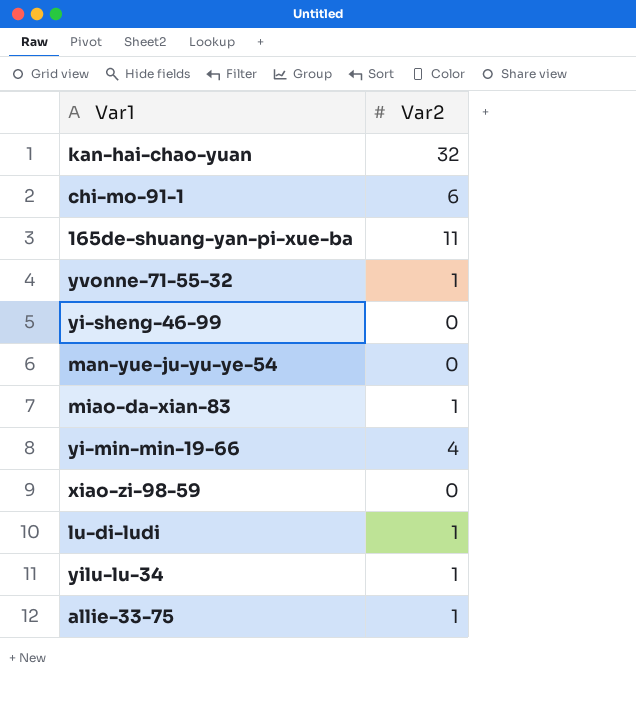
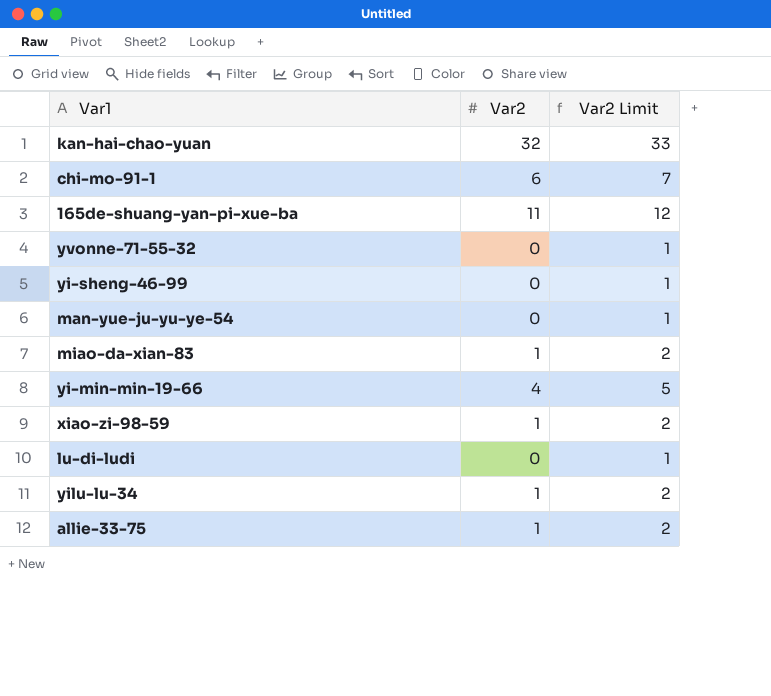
column Var2 Limit | formula: none -> [Var2] + 1
yvonne-71-55-32 | Var2: 1 -> 0
xiao-zi-98-59 | Var2: 0 -> 1
lu-di-ludi | Var2: 1 -> 0

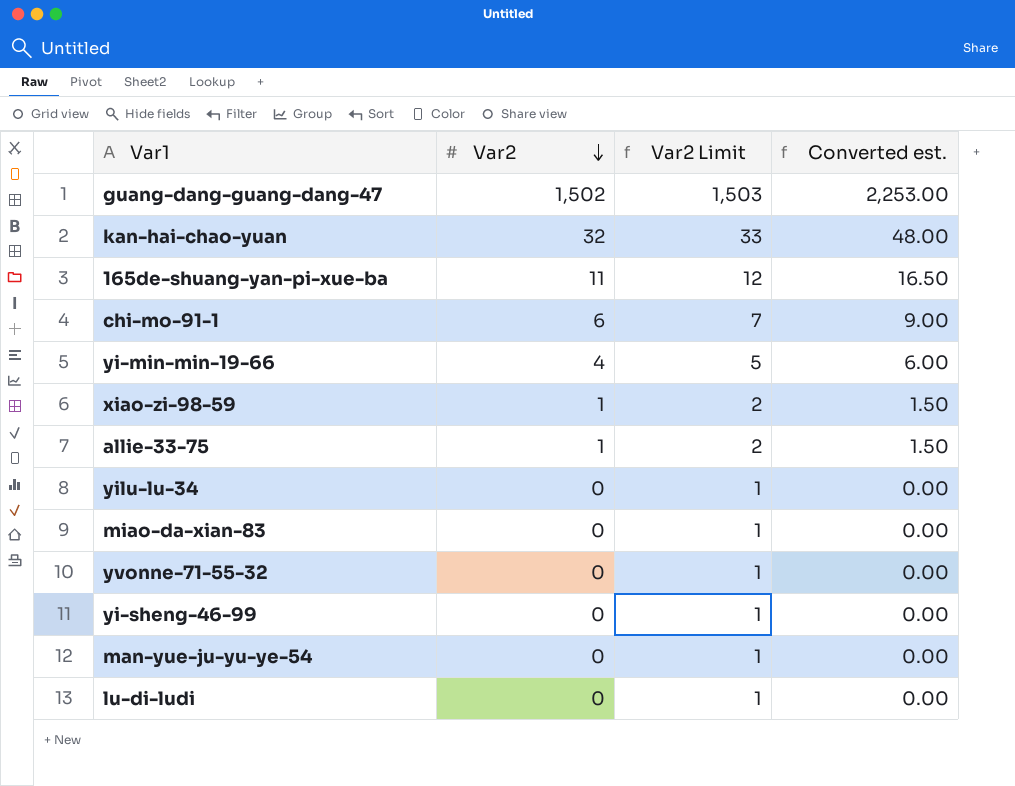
row order: none -> Var2 descending
column Converted est. | formula: none -> [Var2] * 1.5
row guang-dang-guang-dang-47: none -> 1,502 | 1,503 | 2,253.00
yilu-lu-34 | Var2: 1 -> 0
yilu-lu-34 | Var2 Limit: 2 -> 1
miao-da-xian-83 | Var2: 1 -> 0
miao-da-xian-83 | Var2 Limit: 2 -> 1

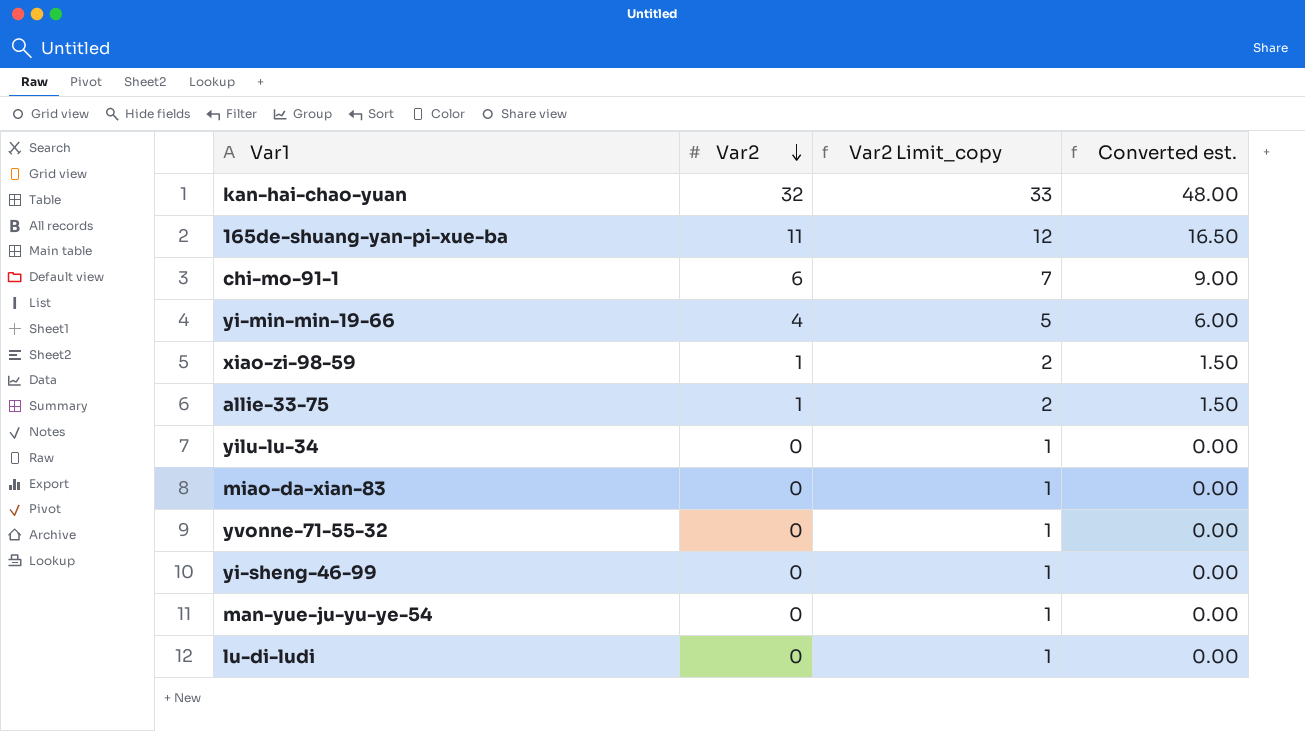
column name: Var2 Limit -> Var2 Limit_copy
row guang-dang-guang-dang-47: 1,502 | 1,503 | 2,253.00 -> none

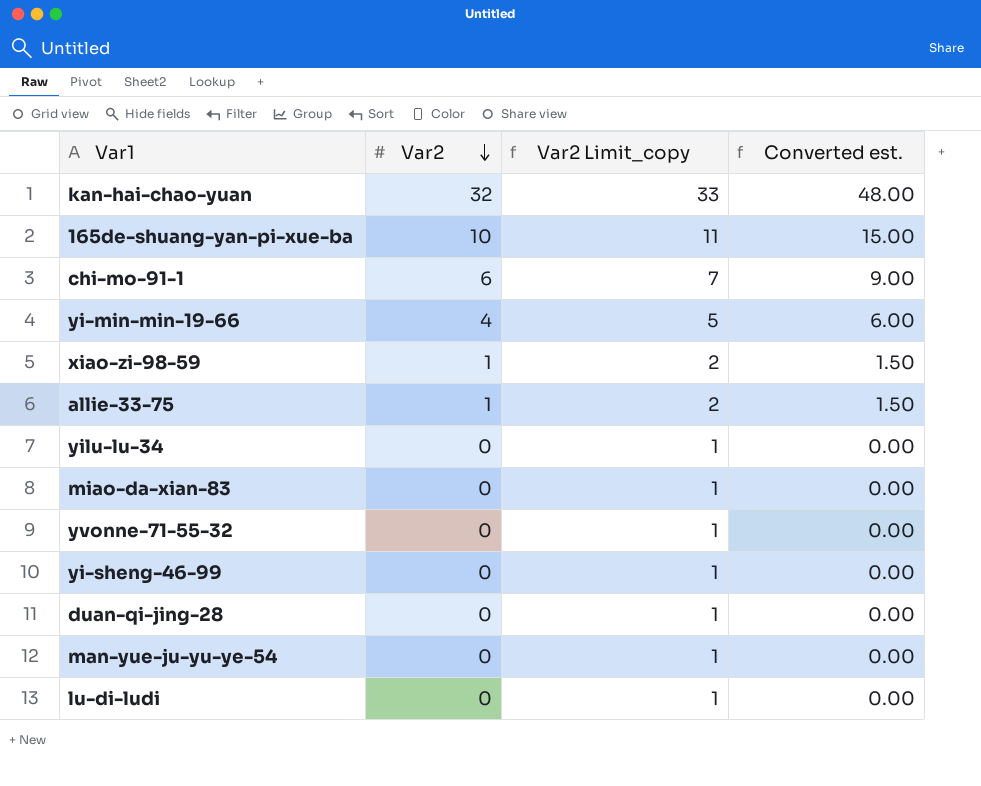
165de-shuang-yan-pi-xue-ba | Var2: 11 -> 10
165de-shuang-yan-pi-xue-ba | Var2 Limit_copy: 12 -> 11
165de-shuang-yan-pi-xue-ba | Converted est.: 16.50 -> 15.00
row duan-qi-jing-28: none -> 0 | 1 | 0.00

